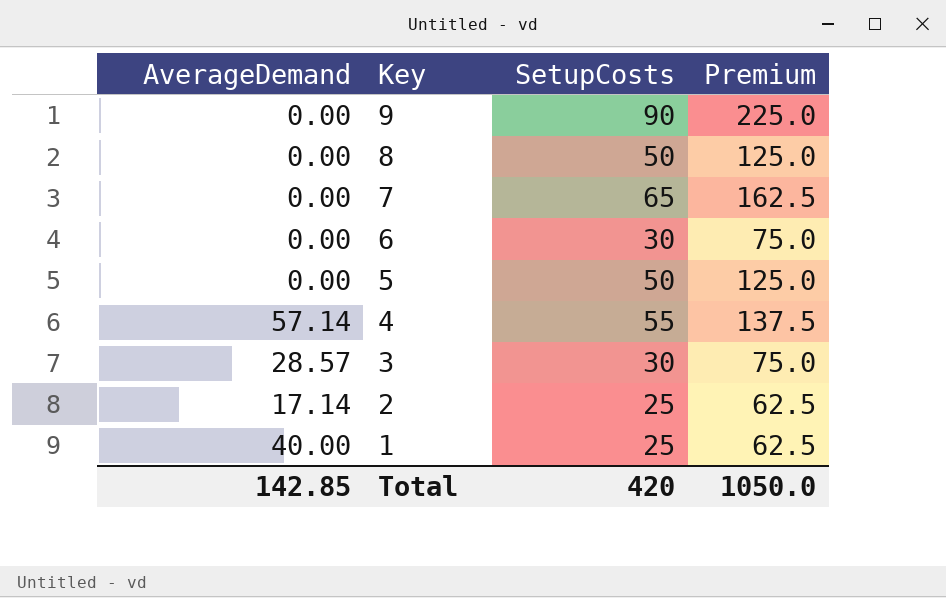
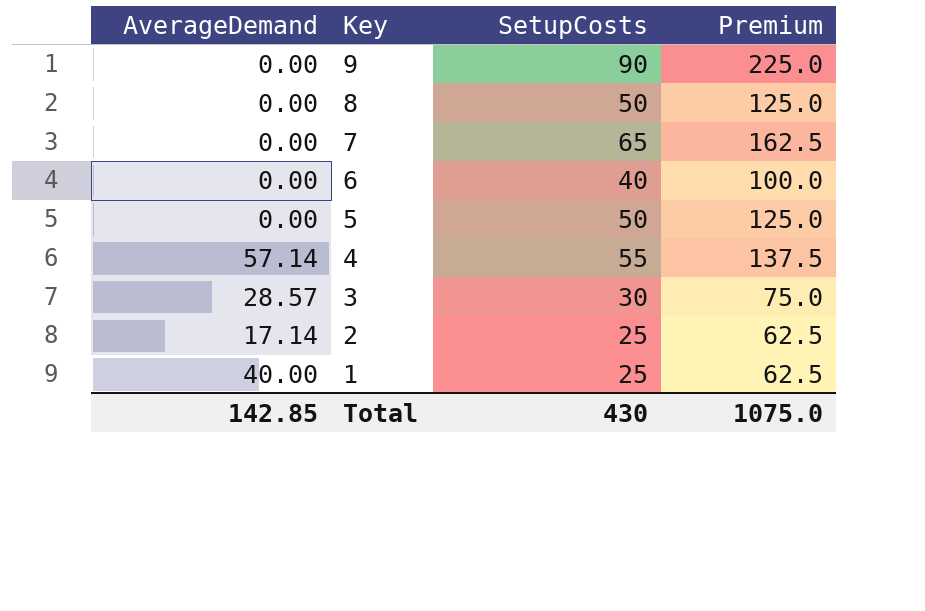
6 | SetupCosts: 30 -> 40
6 | Premium: 75.0 -> 100.0
Total | SetupCosts: 420 -> 430
Total | Premium: 1050.0 -> 1075.0

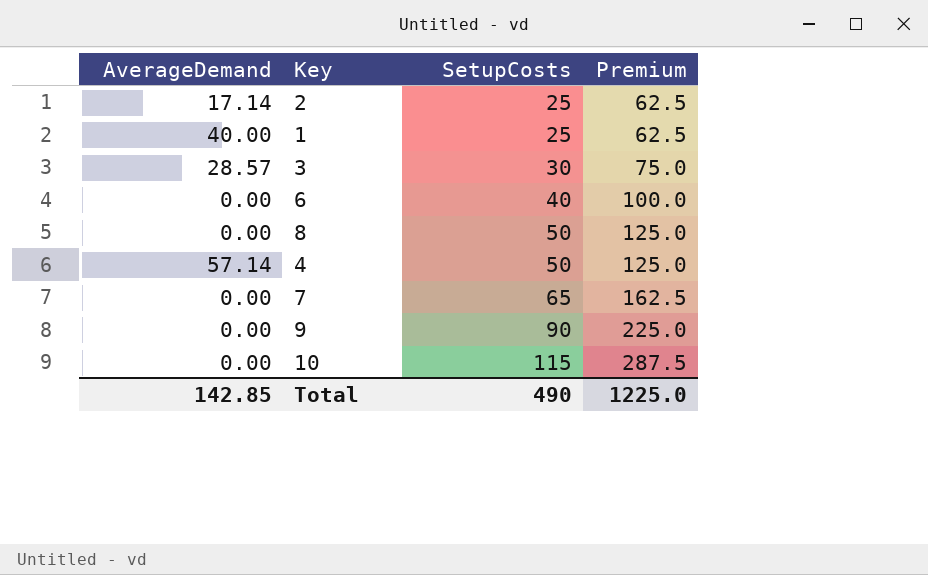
row order: Key descending -> SetupCosts ascending
row 5: 0.00 | 50 | 125.0 -> none
4 | SetupCosts: 55 -> 50
4 | Premium: 137.5 -> 125.0
row 10: none -> 0.00 | 115 | 287.5
Total | SetupCosts: 430 -> 490
Total | Premium: 1075.0 -> 1225.0

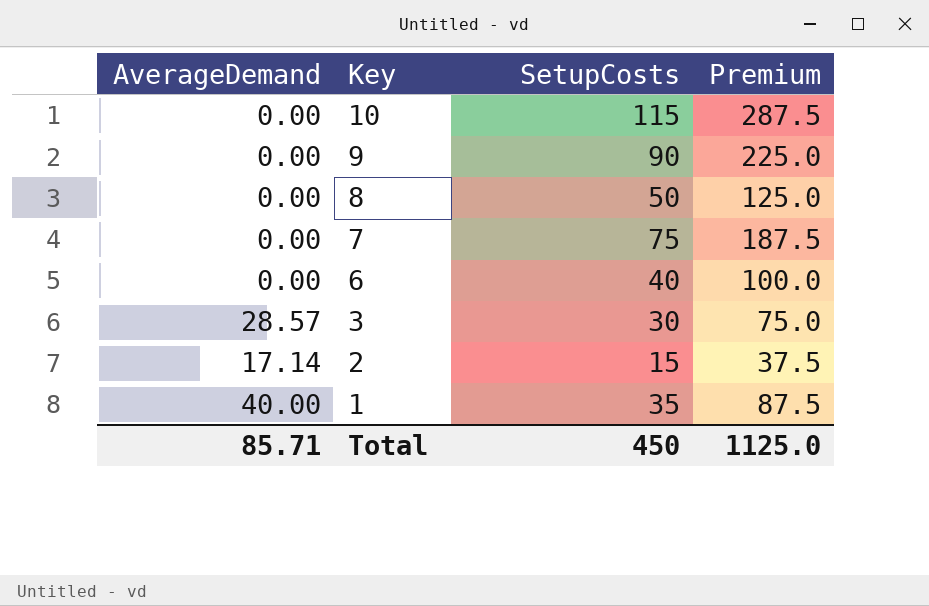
row order: SetupCosts ascending -> Key descending
row 4: 57.14 | 50 | 125.0 -> none
7 | SetupCosts: 65 -> 75
7 | Premium: 162.5 -> 187.5
2 | SetupCosts: 25 -> 15
2 | Premium: 62.5 -> 37.5
1 | SetupCosts: 25 -> 35
1 | Premium: 62.5 -> 87.5
Total | AverageDemand: 142.85 -> 85.71
Total | SetupCosts: 490 -> 450
Total | Premium: 1225.0 -> 1125.0

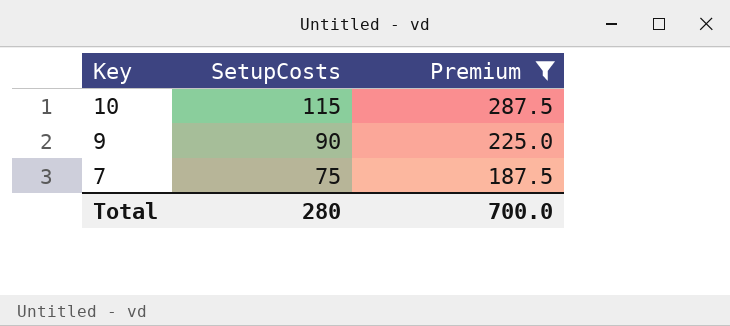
filter: none -> Premium >= 187.5
column AverageDemand | position: 1 -> none
Total | SetupCosts: 450 -> 280
Total | Premium: 1125.0 -> 700.0

